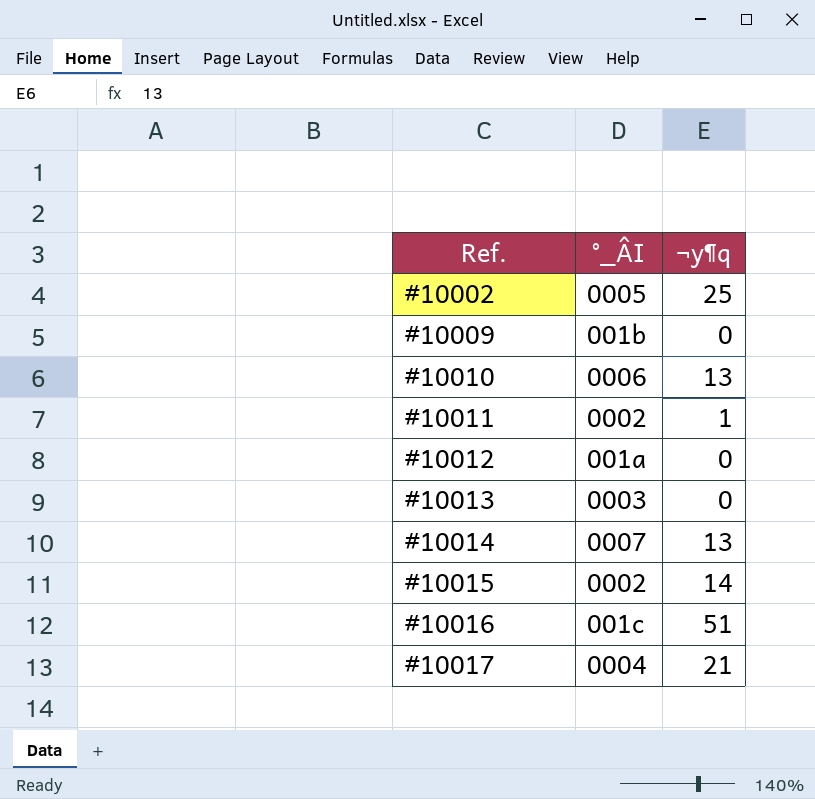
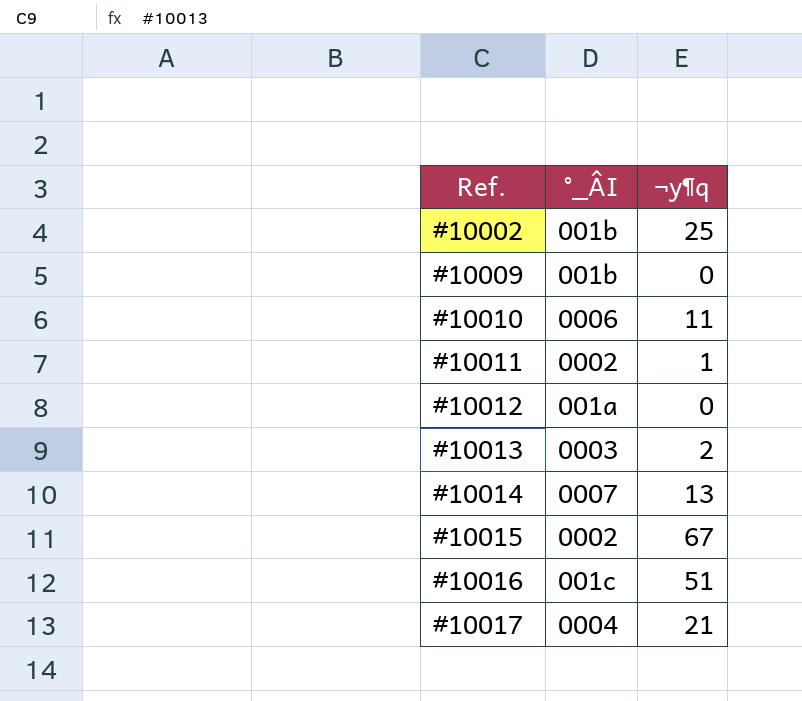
#10002 | °_ÂI: 0005 -> 001b
#10010 | ¬y¶q: 13 -> 11
#10013 | ¬y¶q: 0 -> 2
#10015 | ¬y¶q: 14 -> 67

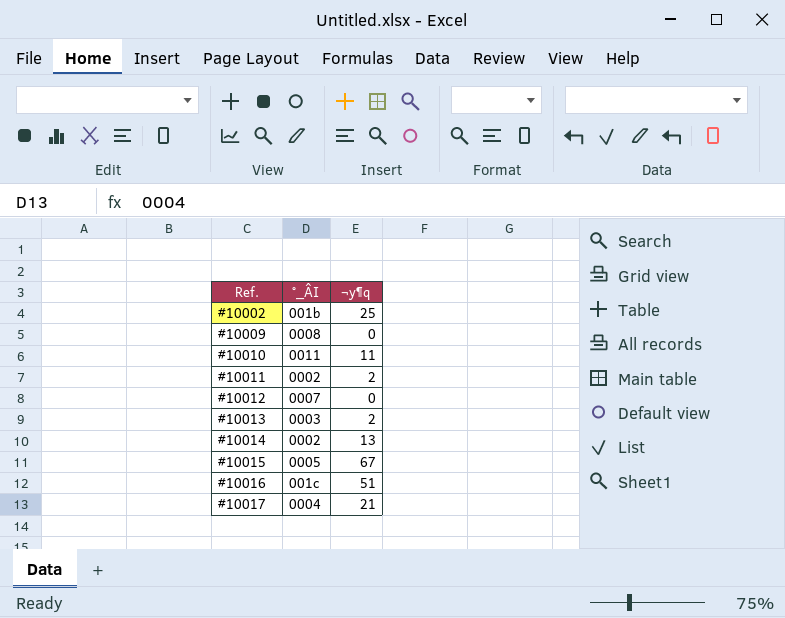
#10009 | °_ÂI: 001b -> 0008
#10010 | °_ÂI: 0006 -> 0011
#10011 | ¬y¶q: 1 -> 2
#10012 | °_ÂI: 001a -> 0007
#10014 | °_ÂI: 0007 -> 0002
#10015 | °_ÂI: 0002 -> 0005

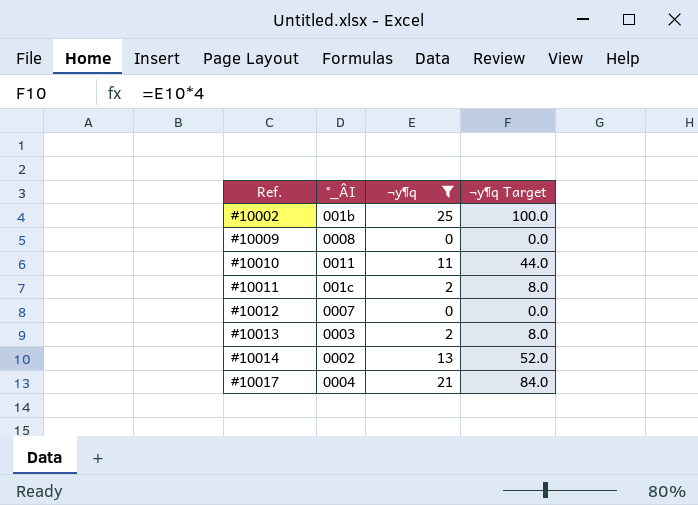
filter: none -> ¬y¶q <= 25
column ¬y¶q Target | formula: none -> [¬y¶q] * 4
#10011 | °_ÂI: 0002 -> 001c

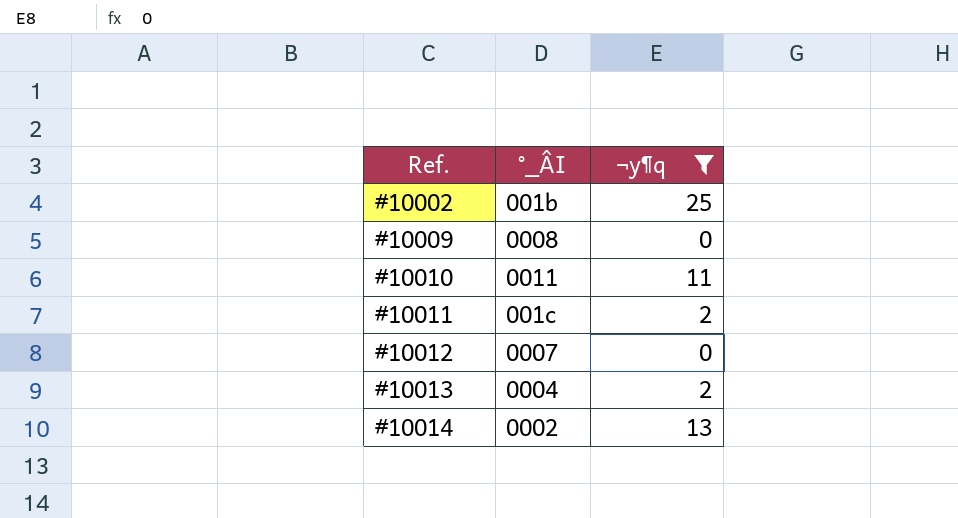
column ¬y¶q Target | formula: [¬y¶q] * 4 -> none
row #10017: 0004 | 21 | 84.0 -> none
#10013 | °_ÂI: 0003 -> 0004

